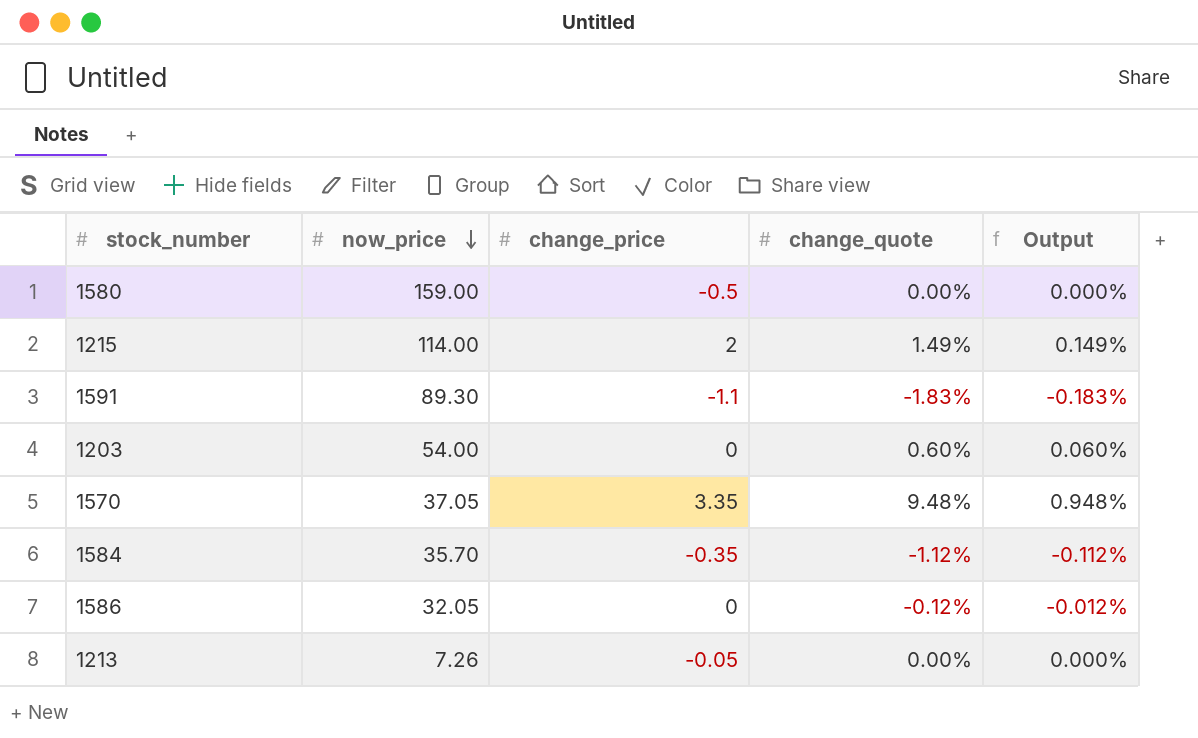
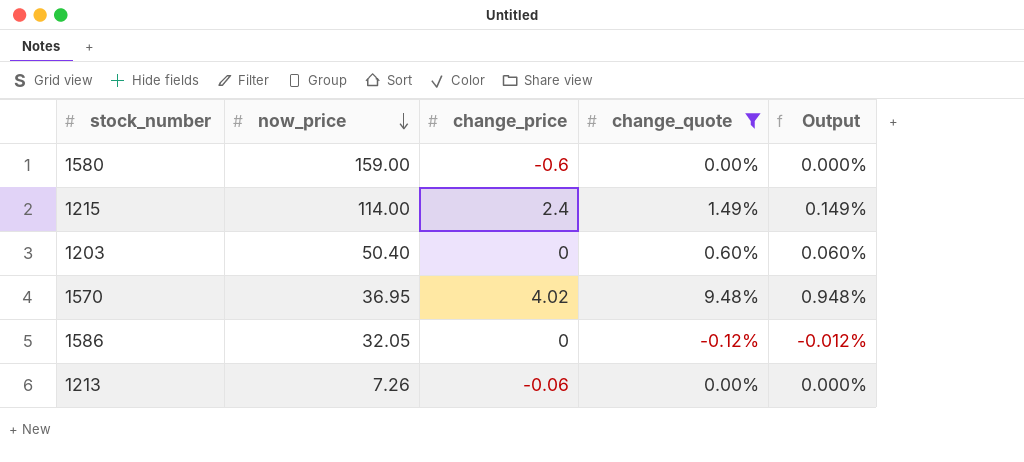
filter: none -> change_quote >= -0.12%
1580 | change_price: -0.5 -> -0.6
1215 | change_price: 2 -> 2.4
1203 | now_price: 54.00 -> 50.40
1570 | now_price: 37.05 -> 36.95
1570 | change_price: 3.35 -> 4.02
1213 | change_price: -0.05 -> -0.06

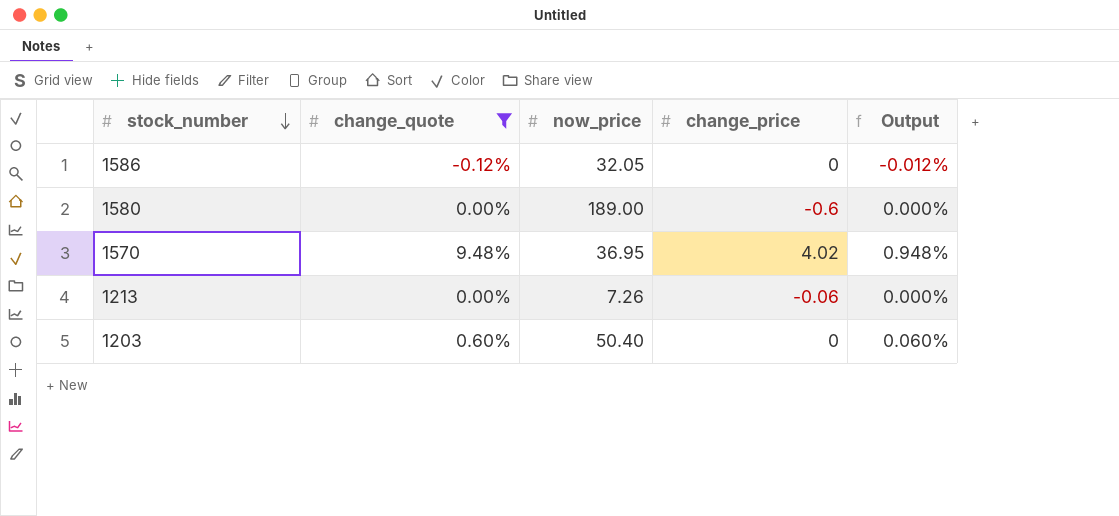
row order: now_price descending -> stock_number descending
column change_quote | position: 4 -> 2
row 1215: 114.00 | 2.4 | 1.49% | 0.149% -> none
1580 | now_price: 159.00 -> 189.00

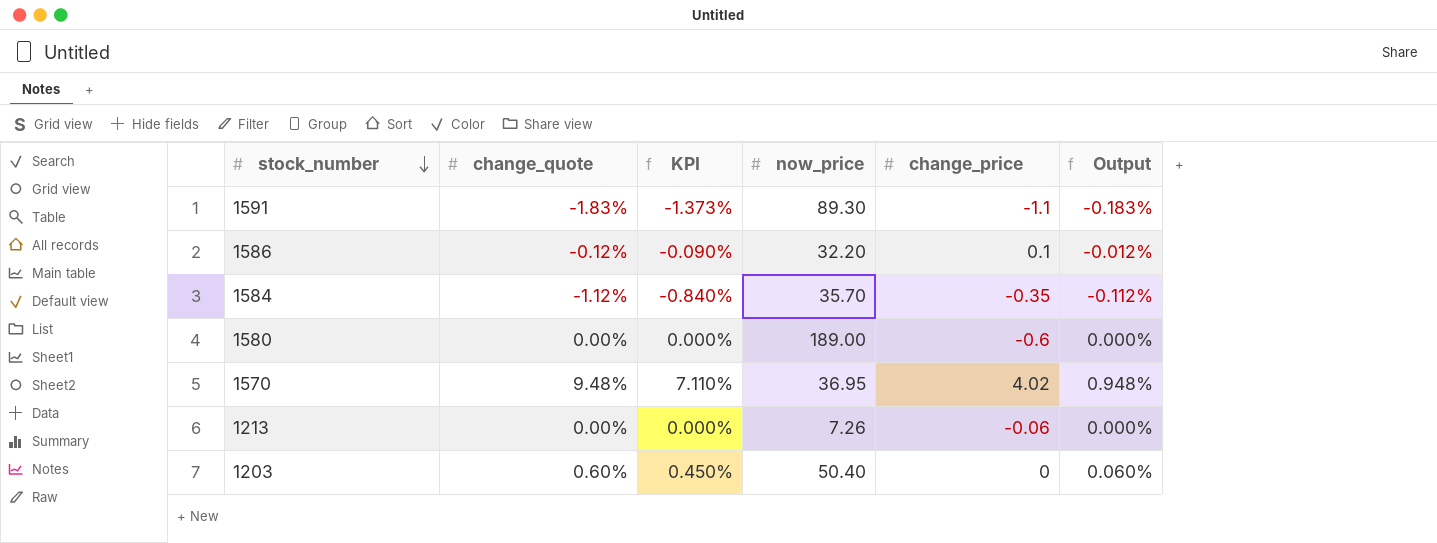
filter: change_quote >= -0.12% -> none
column KPI | formula: none -> [change_quote] * 0.75
1586 | now_price: 32.05 -> 32.20
1586 | change_price: 0 -> 0.1

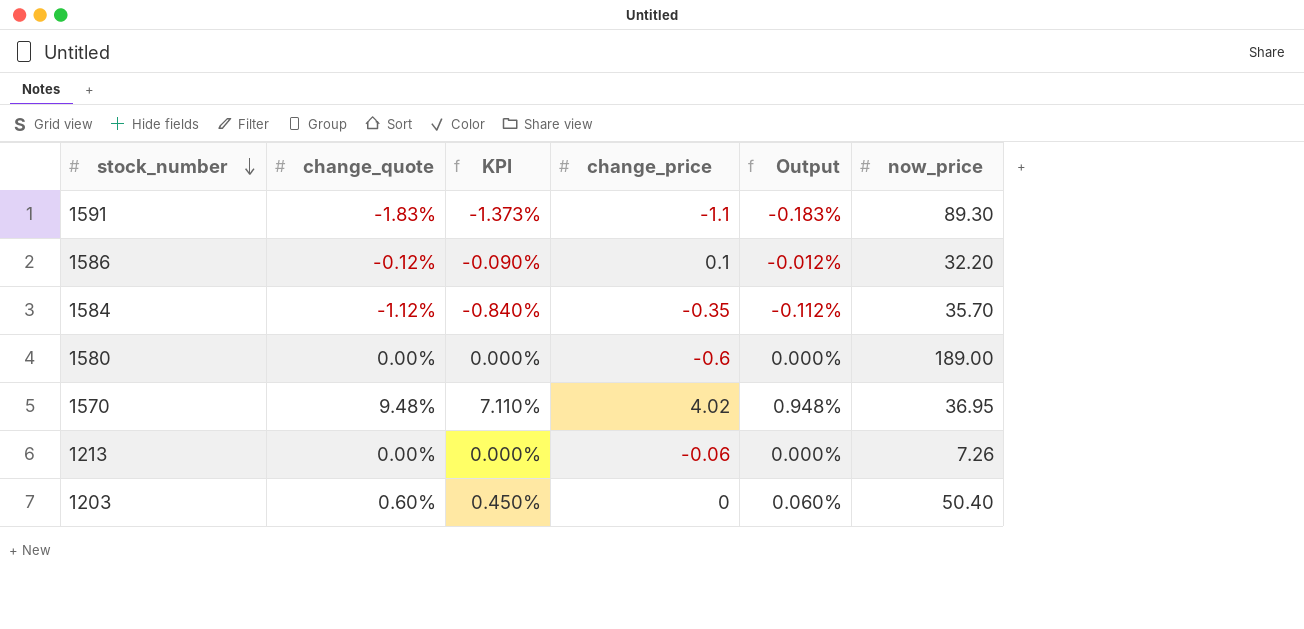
column now_price | position: 4 -> 6

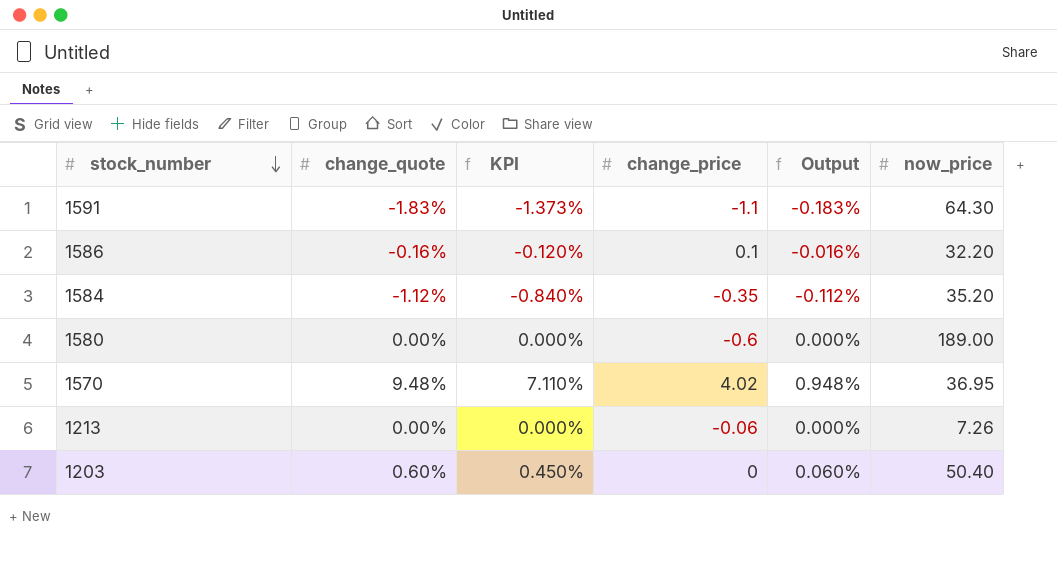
1591 | now_price: 89.30 -> 64.30
1586 | change_quote: -0.12% -> -0.16%
1586 | KPI: -0.090% -> -0.120%
1586 | Output: -0.012% -> -0.016%
1584 | now_price: 35.70 -> 35.20

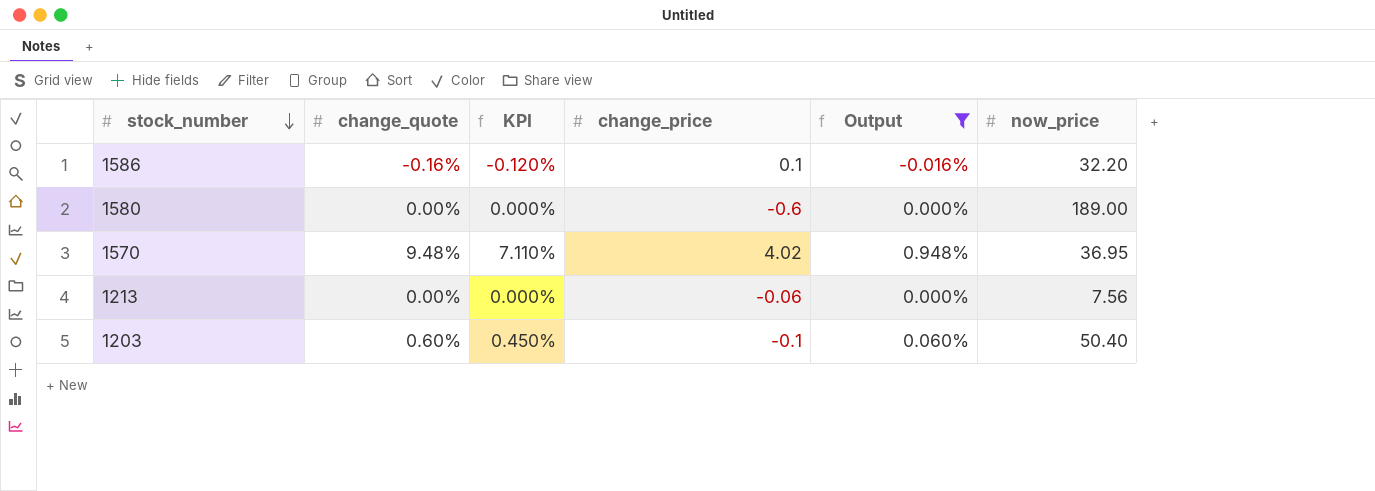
filter: none -> Output >= -0.016%
1213 | now_price: 7.26 -> 7.56
1203 | change_price: 0 -> -0.1

